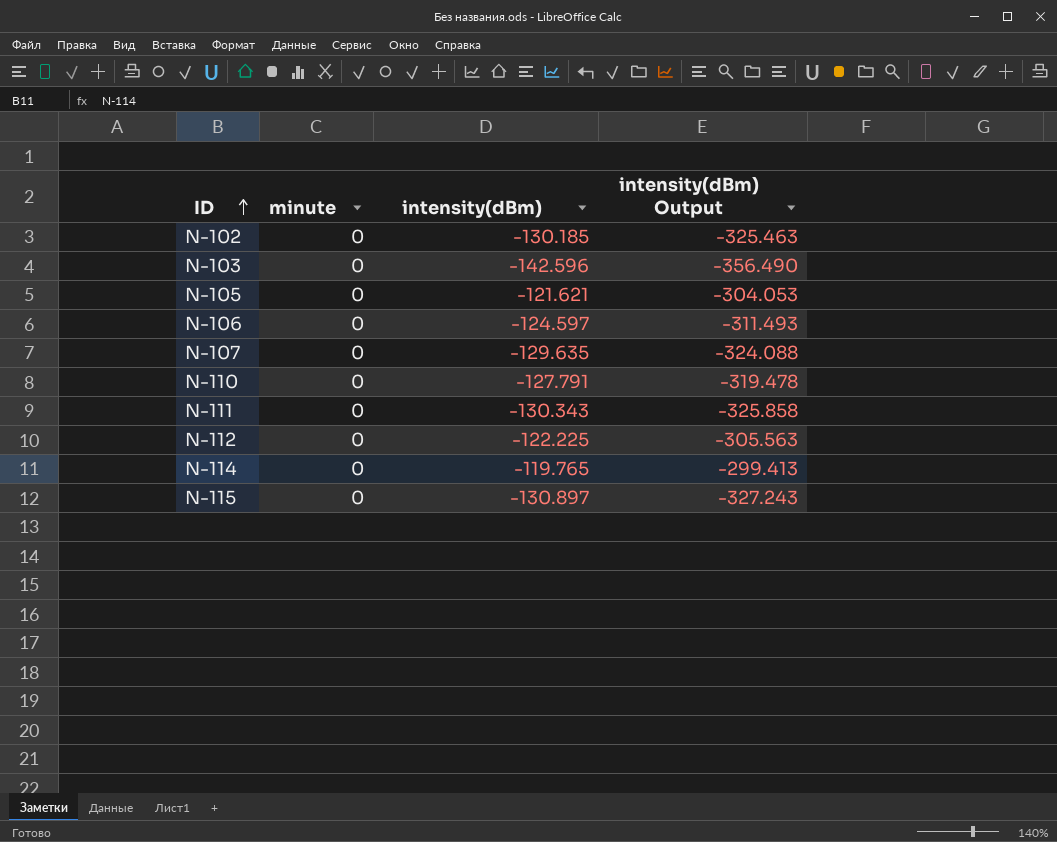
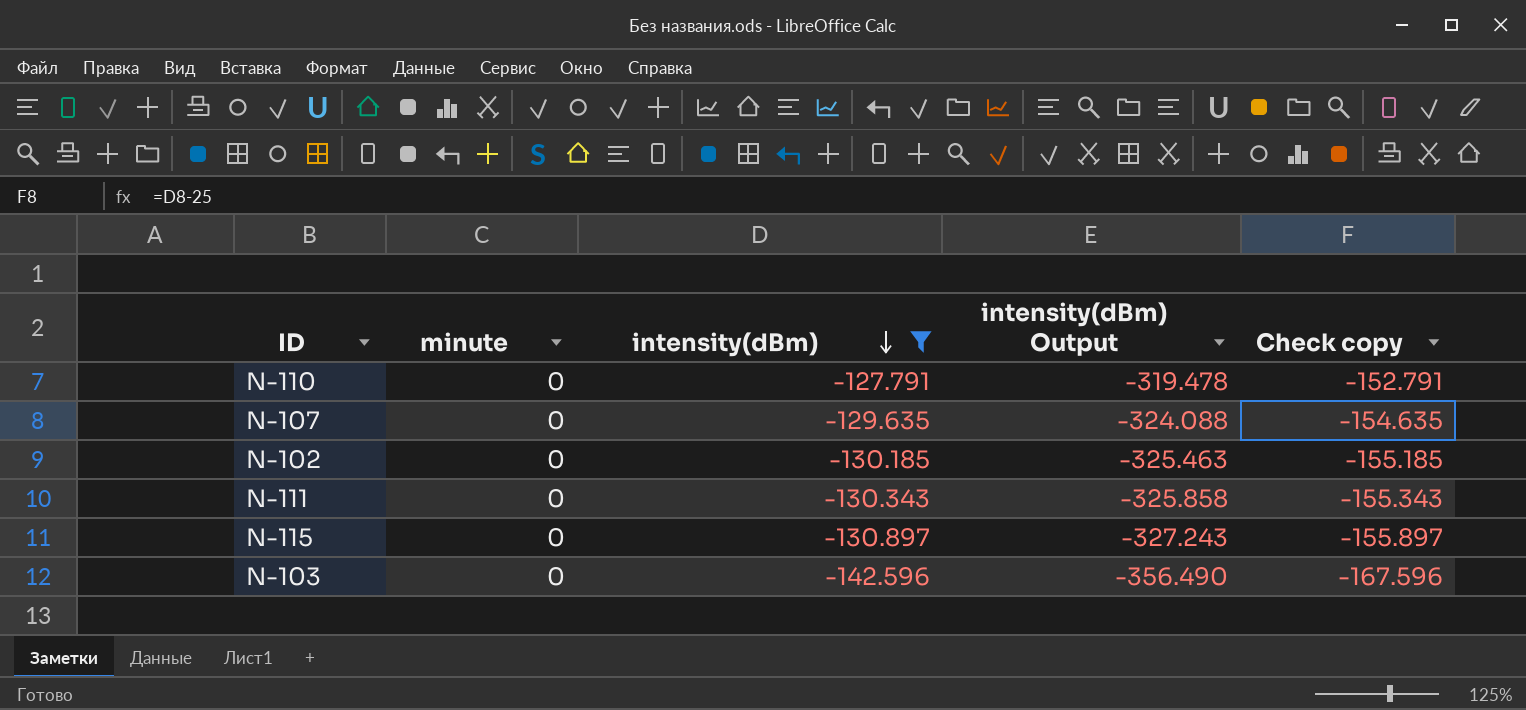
filter: none -> intensity(dBm) <= -127.791
row order: ID ascending -> intensity(dBm) descending
column Check copy | formula: none -> [intensity(dBm)] - 25

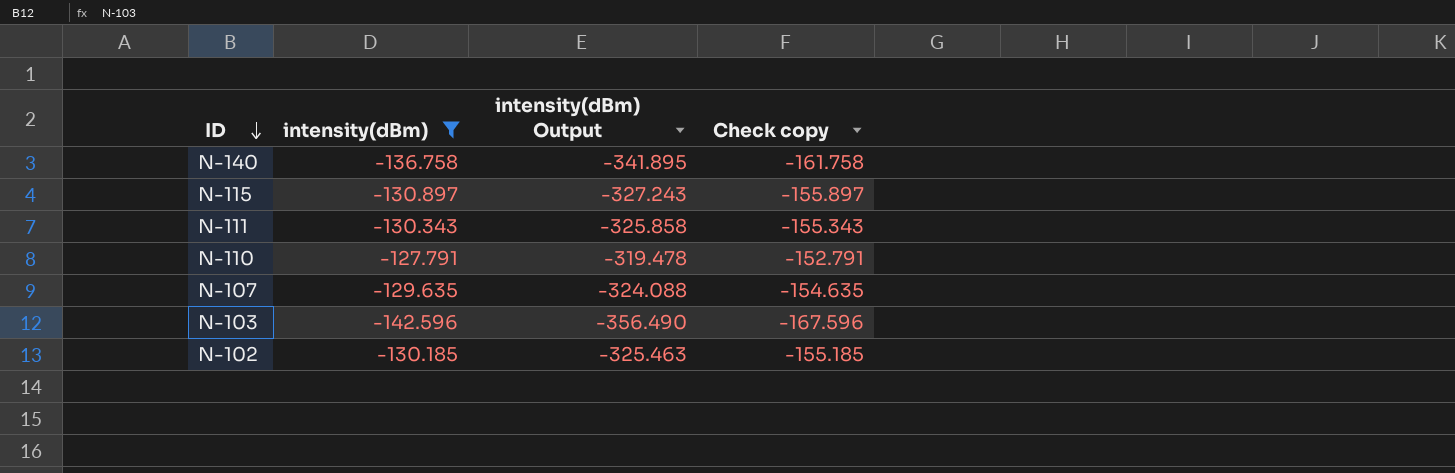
row order: intensity(dBm) descending -> ID descending
column minute | position: 2 -> none
row N-140: none -> -136.758 | -341.895 | -161.758

